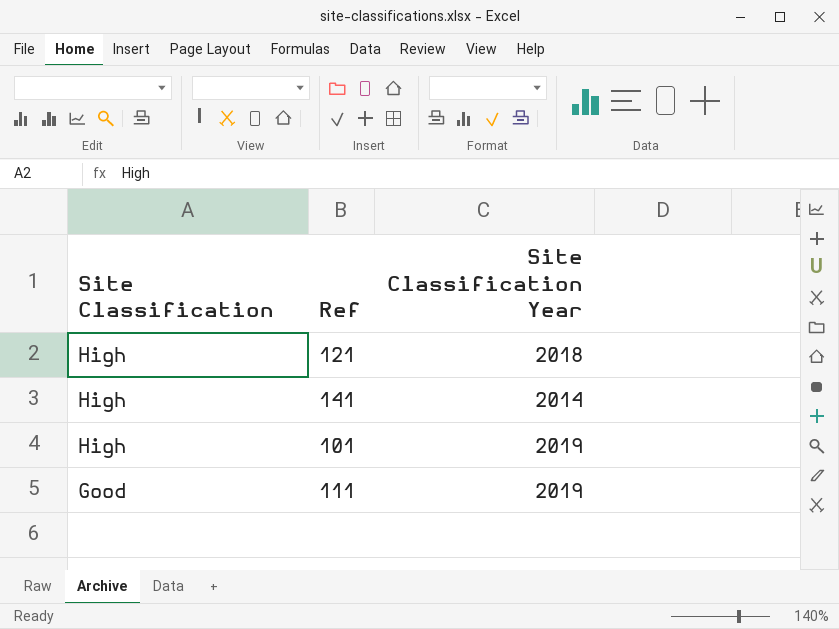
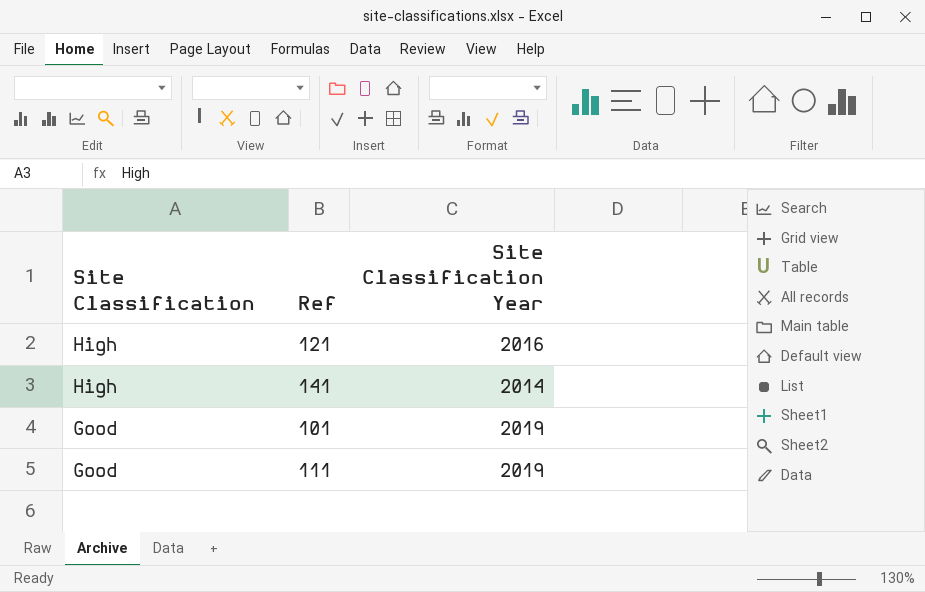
121 | Site Classification Year: 2018 -> 2016
101 | Site Classification: High -> Good

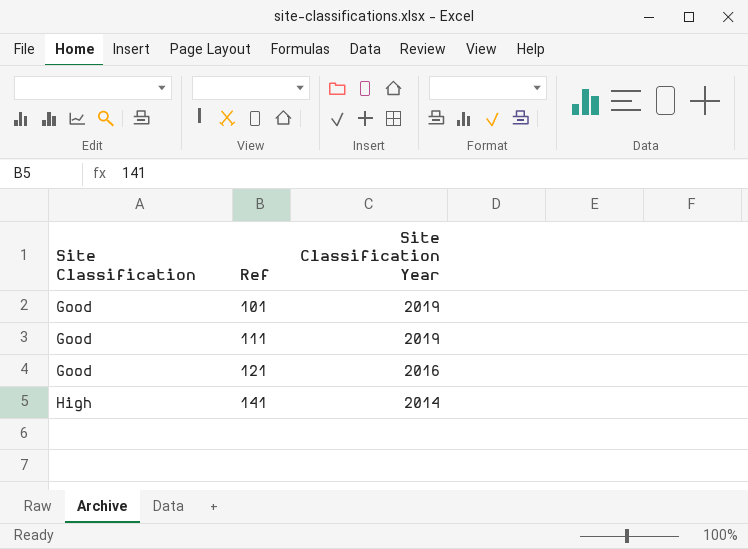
row order: Site Classification descending -> Site Classification ascending
121 | Site Classification: High -> Good

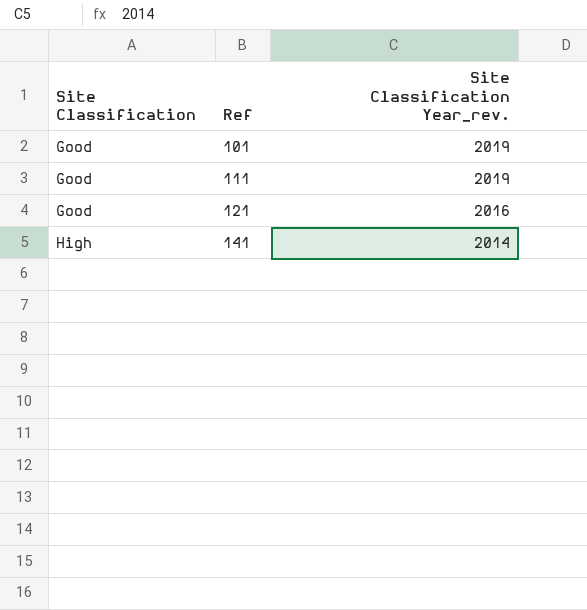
column name: Site Classification Year -> Site Classification Year_rev.

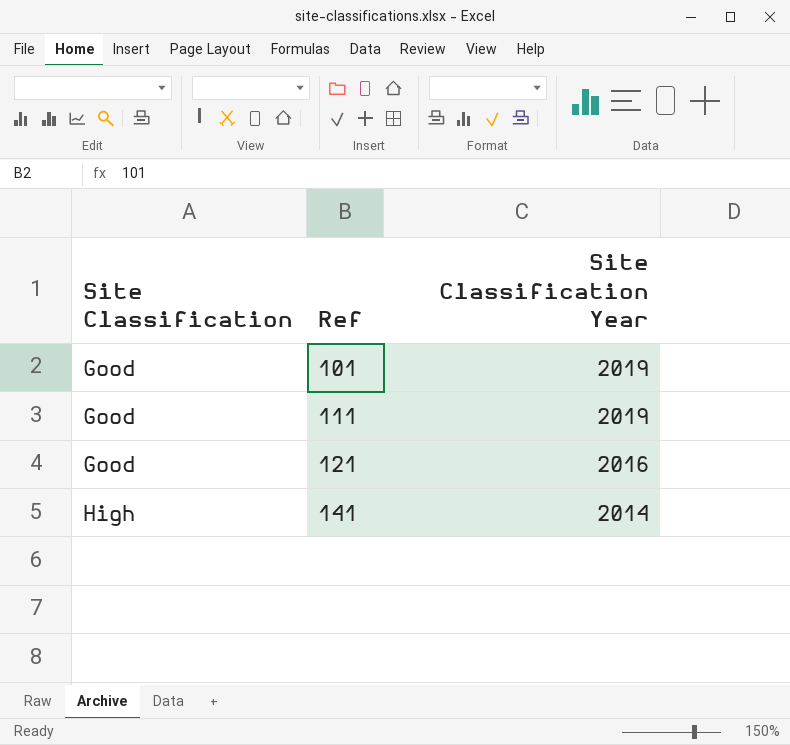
column name: Site Classification Year_rev. -> Site Classification Year

